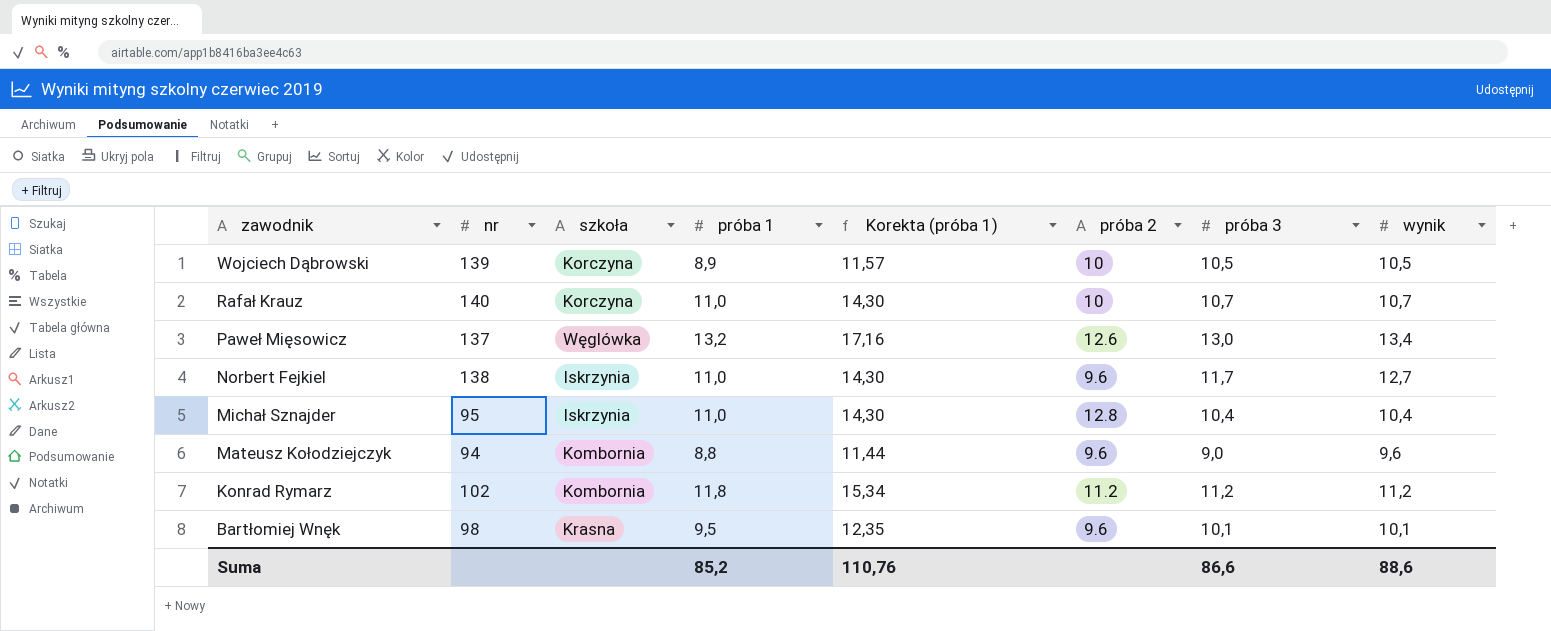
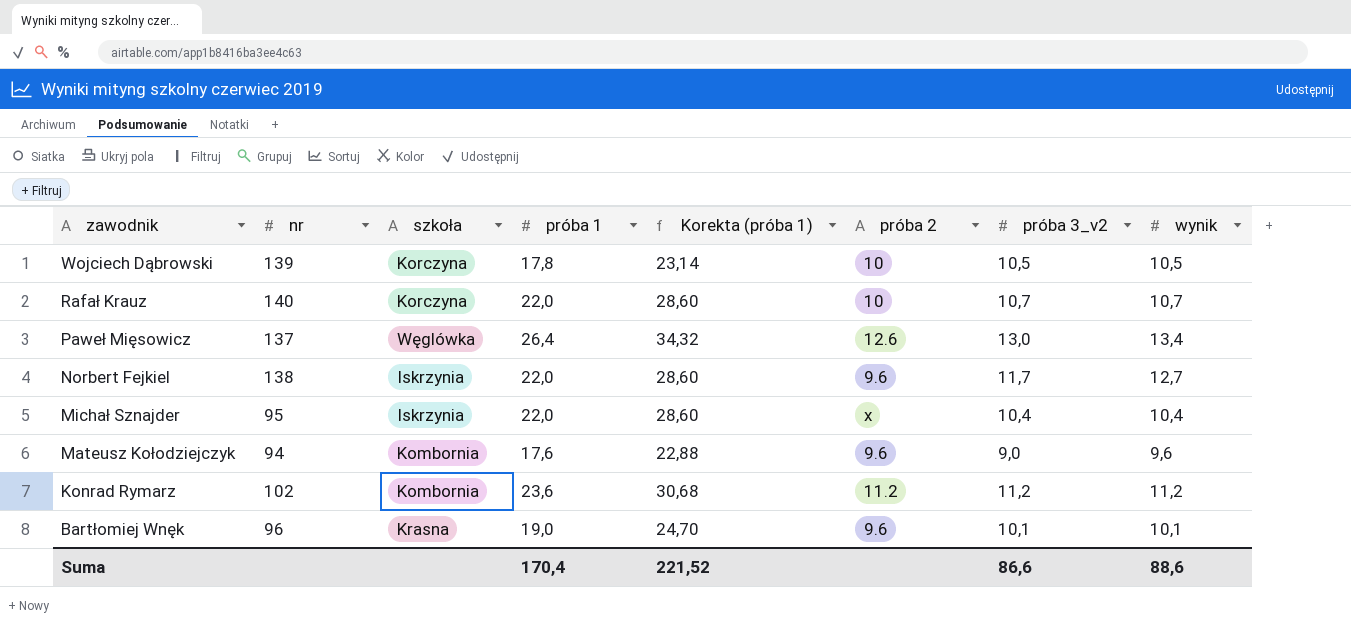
column name: próba 3 -> próba 3_v2
Wojciech Dąbrowski | próba 1: 8,9 -> 17,8
Wojciech Dąbrowski | Korekta (próba 1): 11,57 -> 23,14
Rafał Krauz | próba 1: 11,0 -> 22,0
Rafał Krauz | Korekta (próba 1): 14,30 -> 28,60
Paweł Mięsowicz | próba 1: 13,2 -> 26,4
Paweł Mięsowicz | Korekta (próba 1): 17,16 -> 34,32
Norbert Fejkiel | próba 1: 11,0 -> 22,0
Norbert Fejkiel | Korekta (próba 1): 14,30 -> 28,60
Michał Sznajder | próba 1: 11,0 -> 22,0
Michał Sznajder | Korekta (próba 1): 14,30 -> 28,60
Michał Sznajder | próba 2: 12.8 -> x
Mateusz Kołodziejczyk | próba 1: 8,8 -> 17,6
Mateusz Kołodziejczyk | Korekta (próba 1): 11,44 -> 22,88
Konrad Rymarz | próba 1: 11,8 -> 23,6
Konrad Rymarz | Korekta (próba 1): 15,34 -> 30,68
Bartłomiej Wnęk | nr: 98 -> 96
Bartłomiej Wnęk | próba 1: 9,5 -> 19,0
Bartłomiej Wnęk | Korekta (próba 1): 12,35 -> 24,70
Suma | próba 1: 85,2 -> 170,4
Suma | Korekta (próba 1): 110,76 -> 221,52

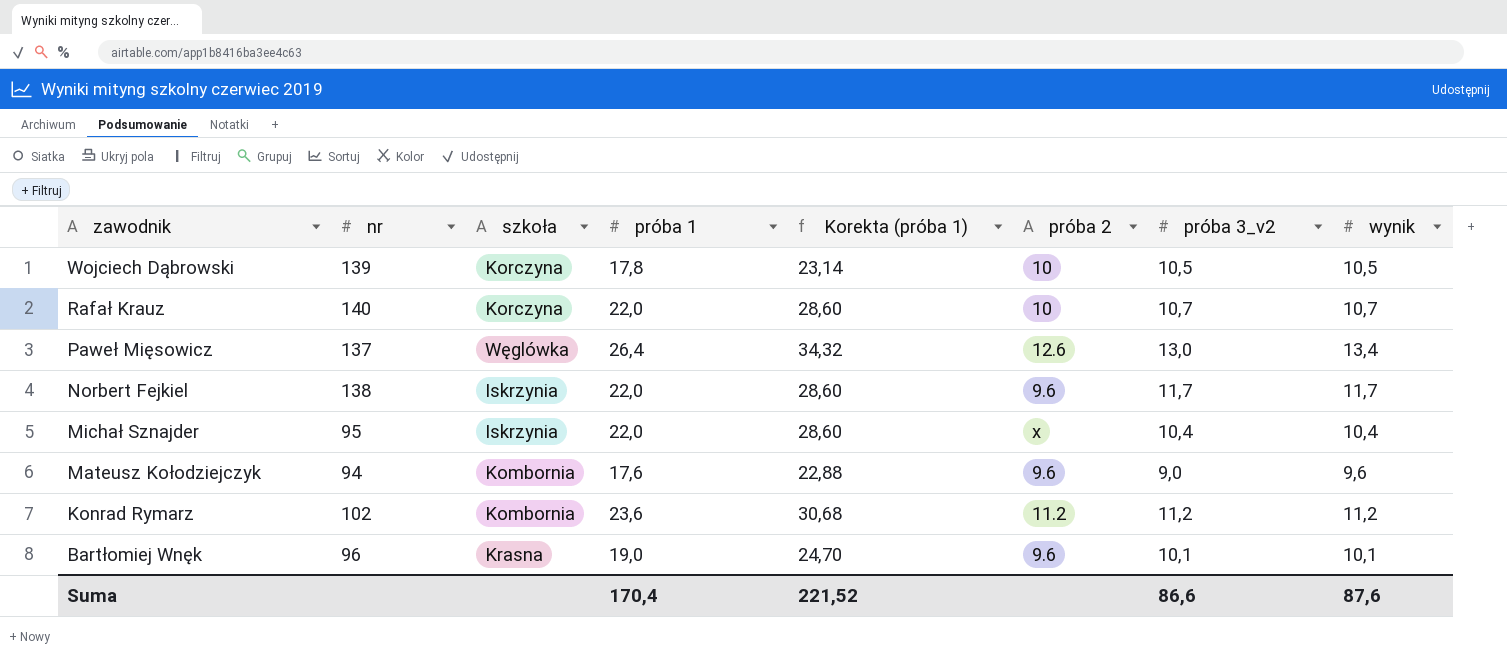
Norbert Fejkiel | wynik: 12,7 -> 11,7
Suma | wynik: 88,6 -> 87,6

